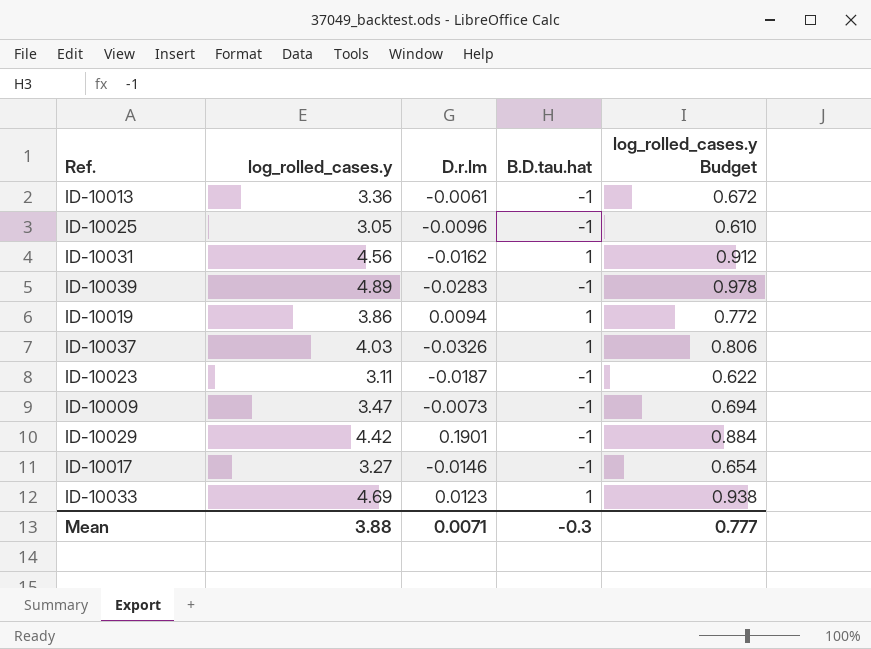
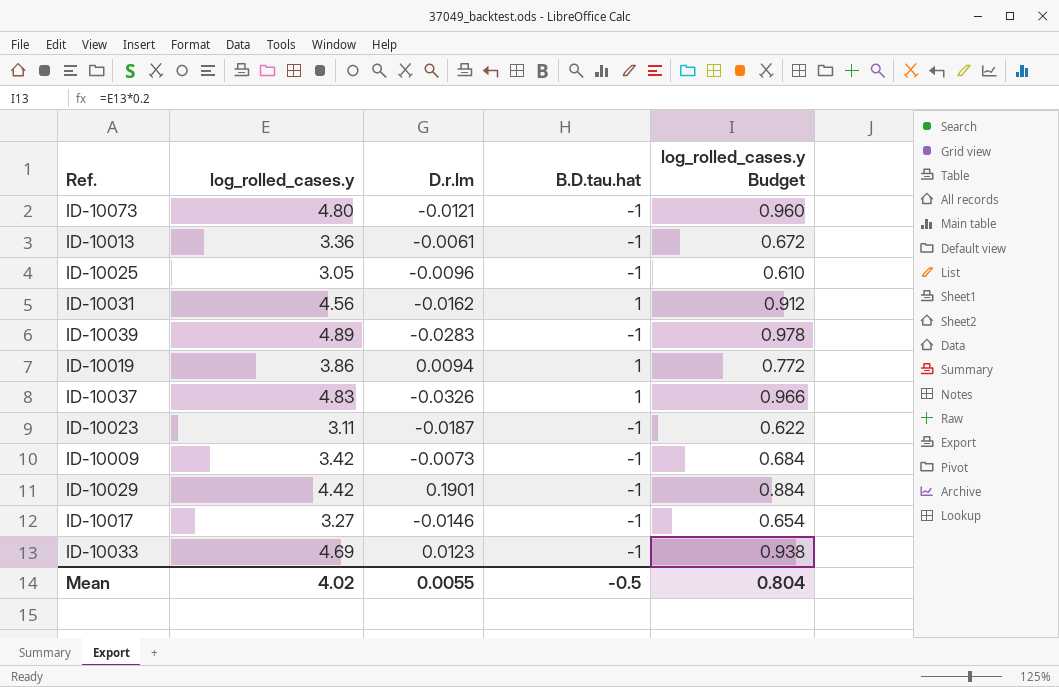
row ID-10073: none -> 4.80 | -0.0121 | -1 | 0.960
ID-10037 | log_rolled_cases.y: 4.03 -> 4.83
ID-10037 | log_rolled_cases.y Budget: 0.806 -> 0.966
ID-10009 | log_rolled_cases.y: 3.47 -> 3.42
ID-10009 | log_rolled_cases.y Budget: 0.694 -> 0.684
ID-10033 | B.D.tau.hat: 1 -> -1
Mean | log_rolled_cases.y: 3.88 -> 4.02
Mean | D.r.lm: 0.0071 -> 0.0055
Mean | B.D.tau.hat: -0.3 -> -0.5
Mean | log_rolled_cases.y Budget: 0.777 -> 0.804

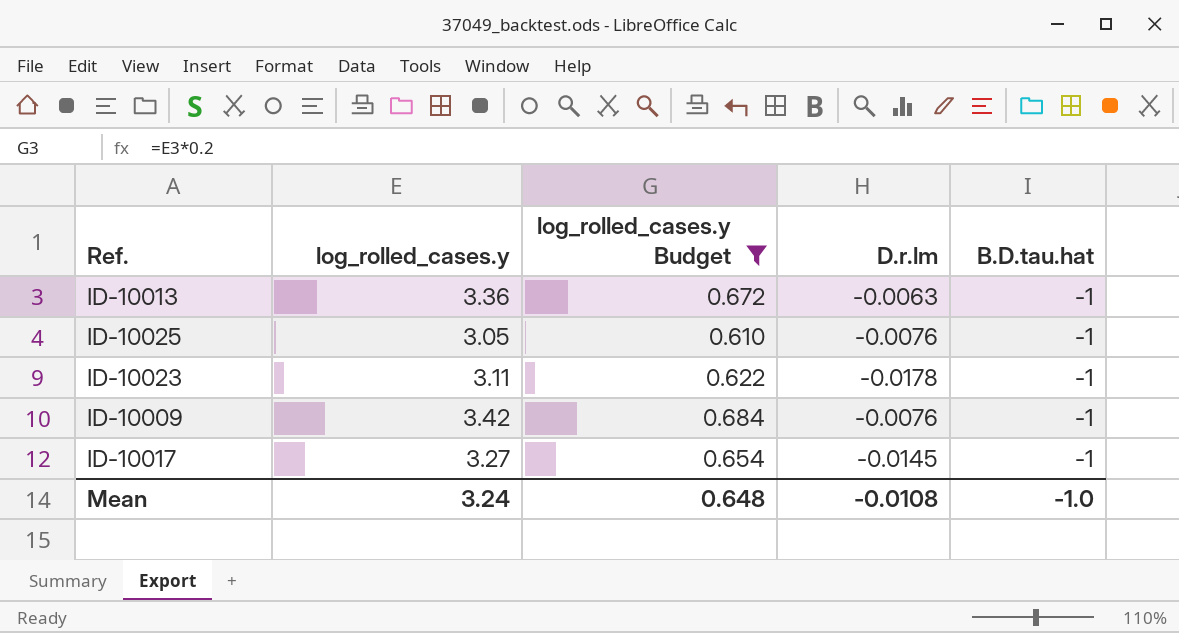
filter: none -> log_rolled_cases.y Budget <= 0.684
column log_rolled_cases.y Budget | position: 5 -> 3
ID-10013 | D.r.lm: -0.0061 -> -0.0063
ID-10025 | D.r.lm: -0.0096 -> -0.0076
ID-10023 | D.r.lm: -0.0187 -> -0.0178
ID-10009 | D.r.lm: -0.0073 -> -0.0076
ID-10017 | D.r.lm: -0.0146 -> -0.0145
Mean | log_rolled_cases.y: 4.02 -> 3.24
Mean | log_rolled_cases.y Budget: 0.804 -> 0.648
Mean | D.r.lm: 0.0055 -> -0.0108
Mean | B.D.tau.hat: -0.5 -> -1.0

